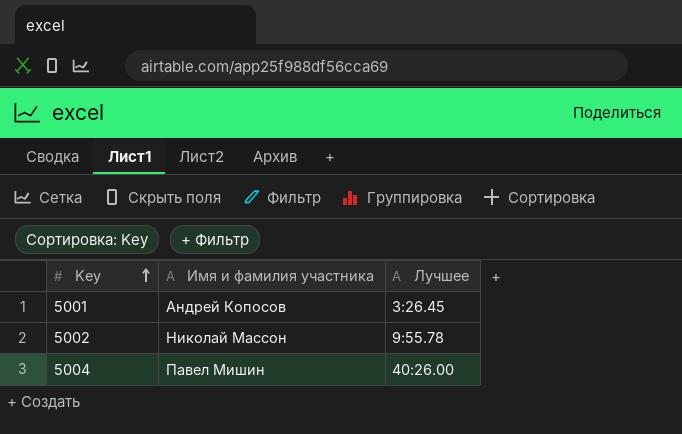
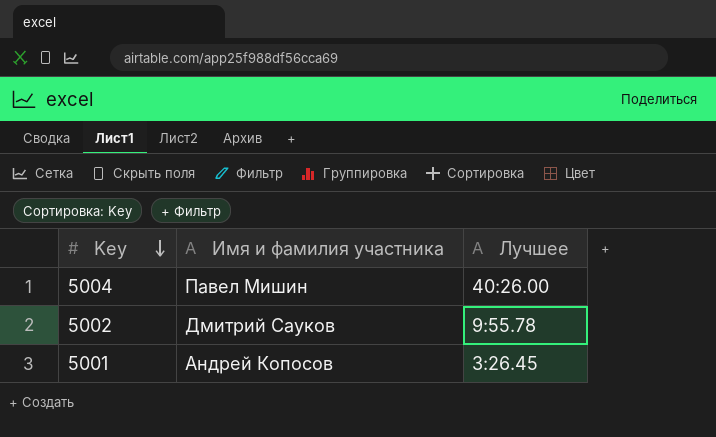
row order: Key ascending -> Key descending
5002 | Имя и фамилия участника: Николай Массон -> Дмитрий Сауков

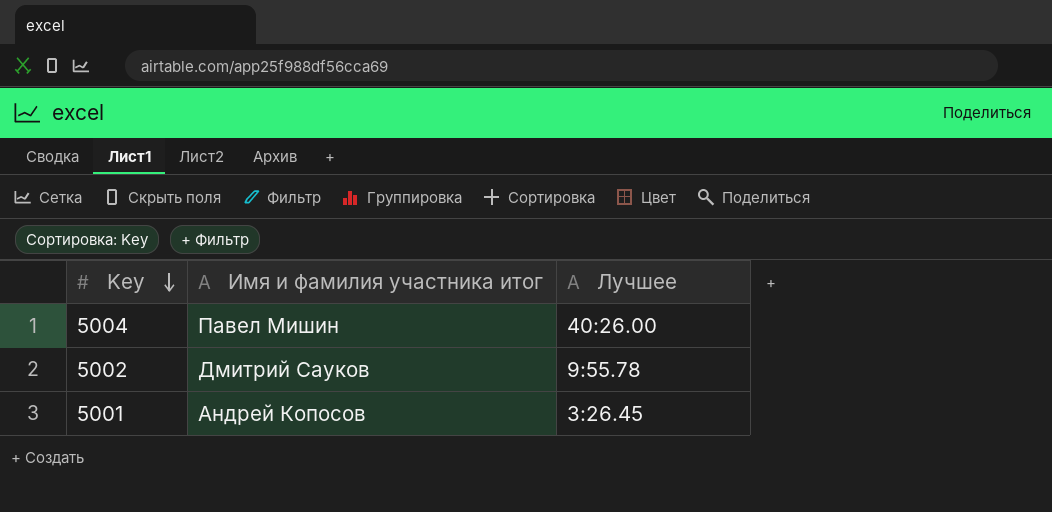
column name: Имя и фамилия участника -> Имя и фамилия участника итог

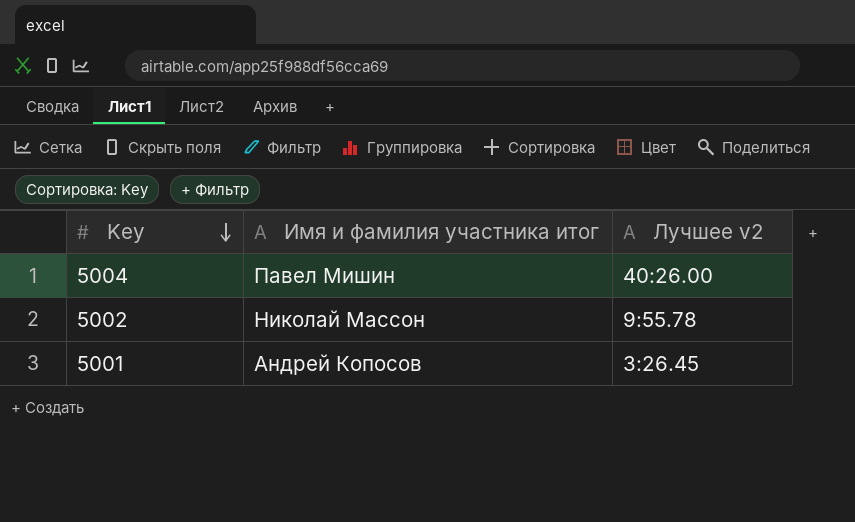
column name: Лучшее -> Лучшее v2
5002 | Имя и фамилия участника итог: Дмитрий Сауков -> Николай Массон

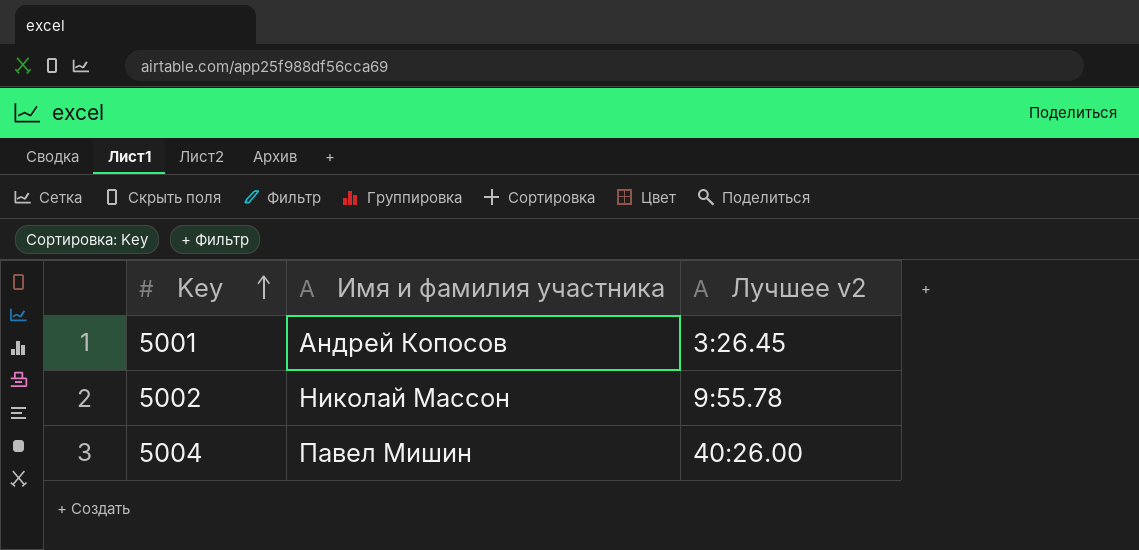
row order: Key descending -> Key ascending
column name: Имя и фамилия участника итог -> Имя и фамилия участника

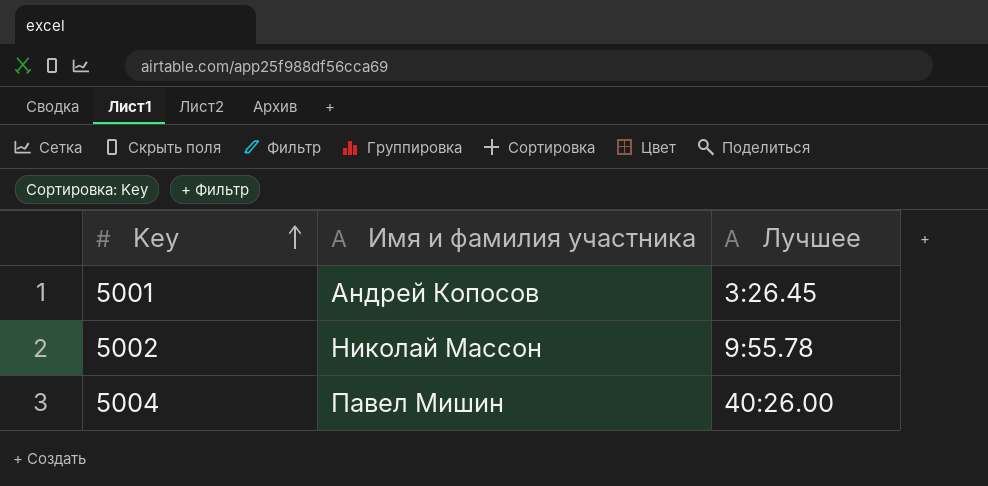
column name: Лучшее v2 -> Лучшее

